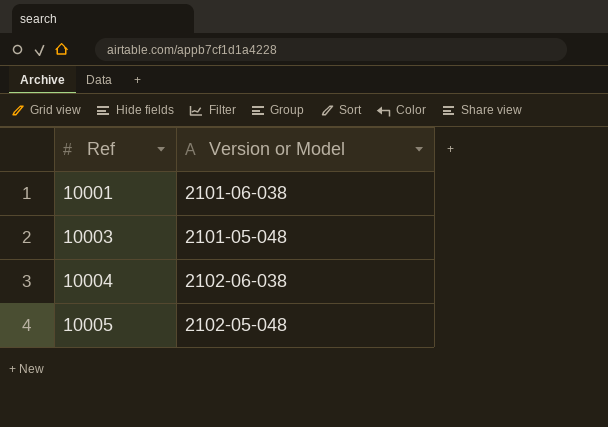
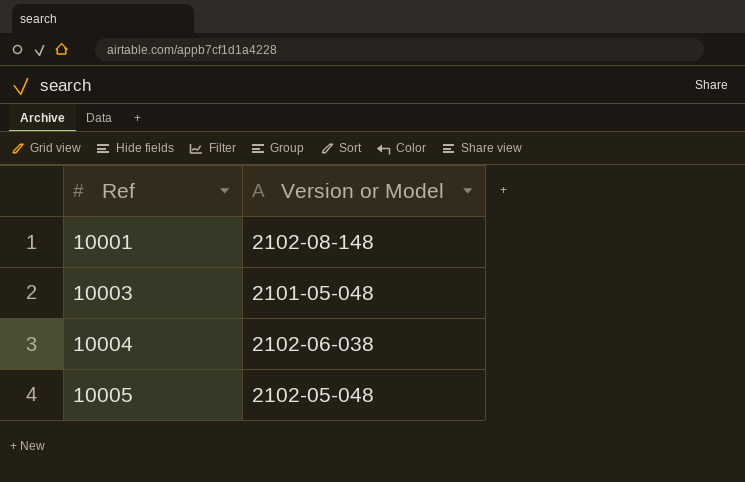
10001 | Version or Model: 2101-06-038 -> 2102-08-148

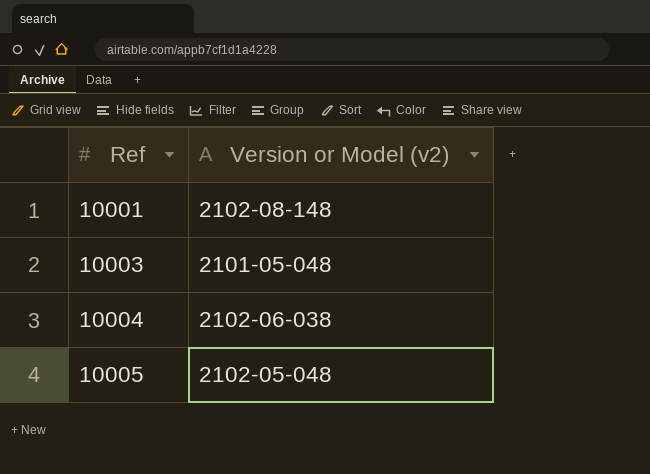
column name: Version or Model -> Version or Model (v2)

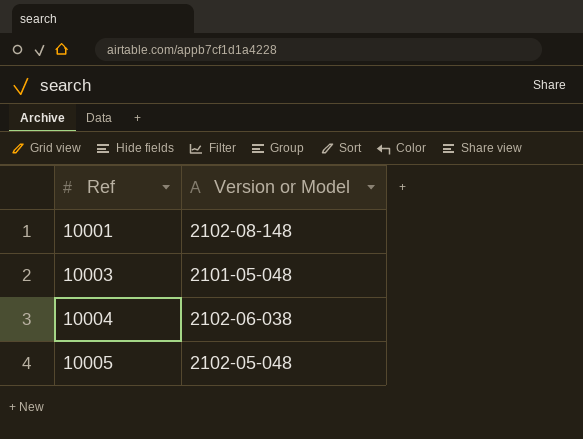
column name: Version or Model (v2) -> Version or Model

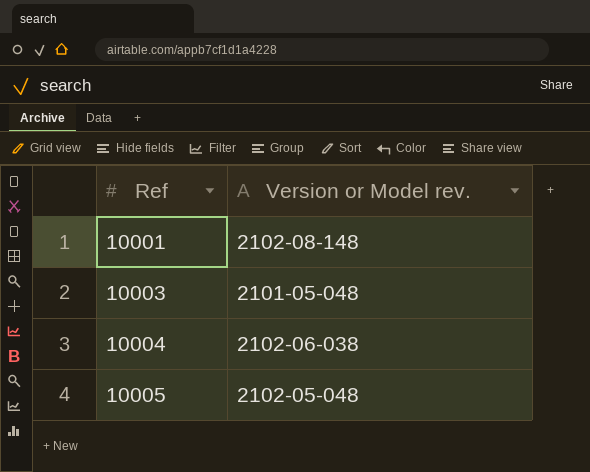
column name: Version or Model -> Version or Model rev.

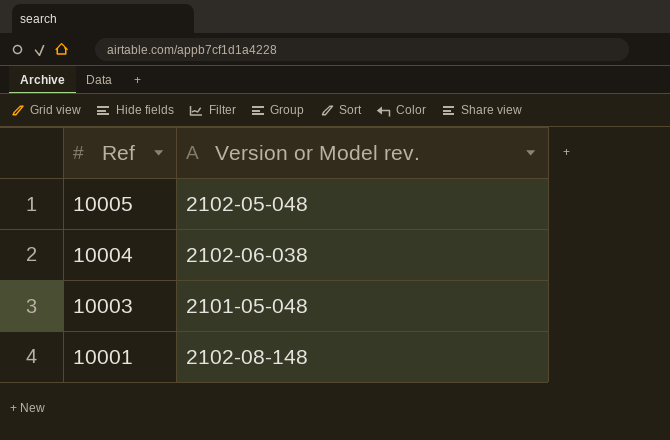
row order: Ref ascending -> Ref descending

